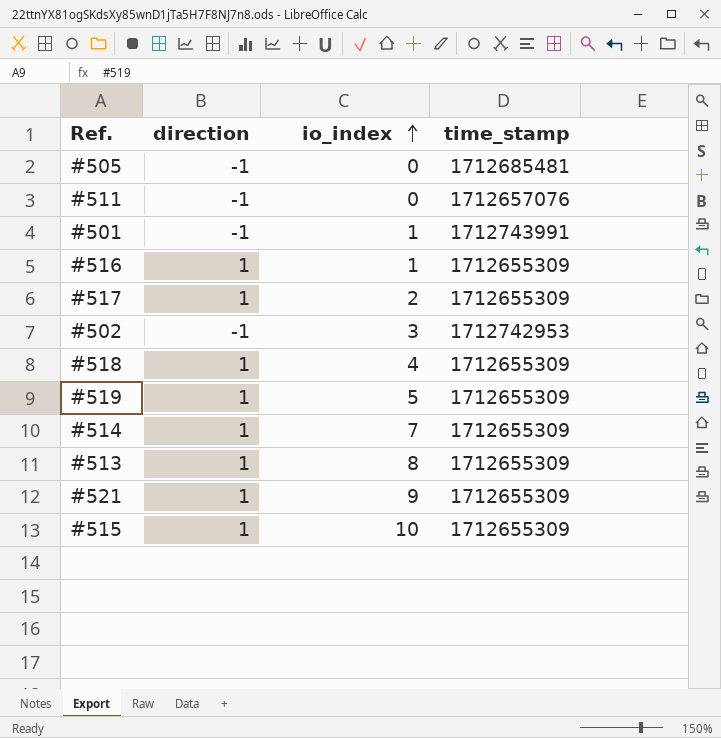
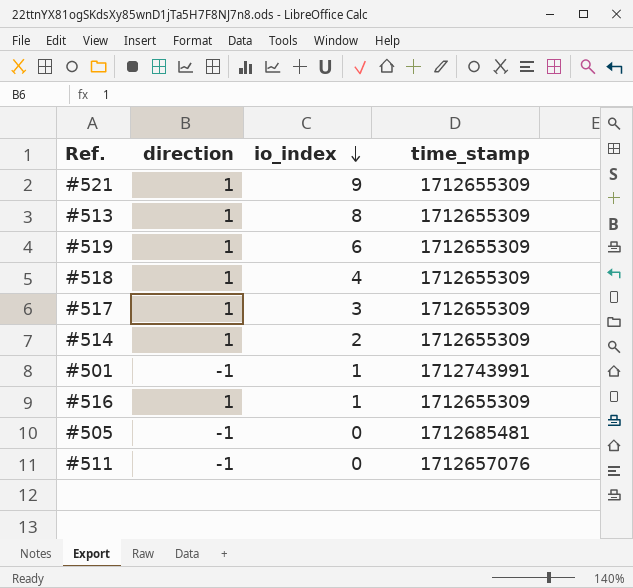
row order: io_index ascending -> io_index descending
row #502: -1 | 3 | 1712742953 -> none
row #515: 1 | 10 | 1712655309 -> none
#519 | io_index: 5 -> 6
#517 | io_index: 2 -> 3
#514 | io_index: 7 -> 2

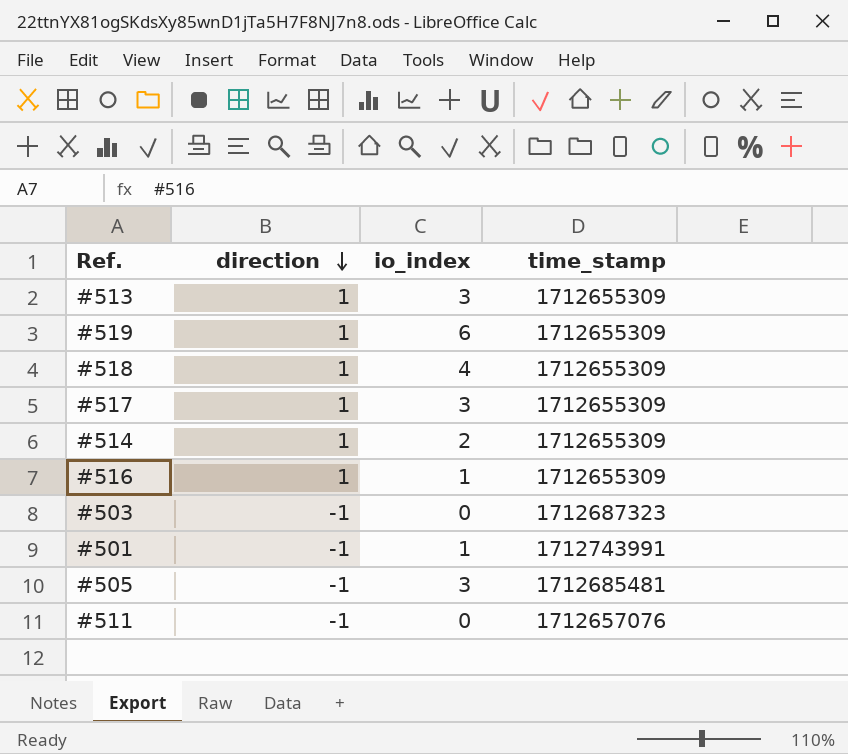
row order: io_index descending -> direction descending
row #521: 1 | 9 | 1712655309 -> none
#513 | io_index: 8 -> 3
row #503: none -> -1 | 0 | 1712687323
#505 | io_index: 0 -> 3

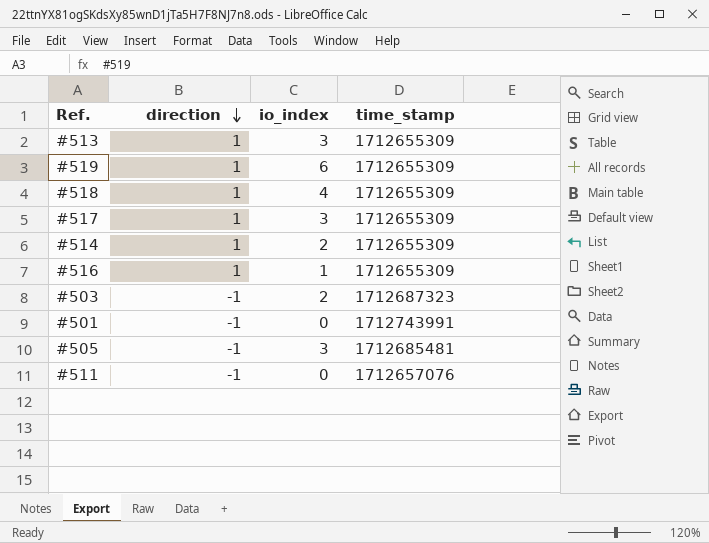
#503 | io_index: 0 -> 2
#501 | io_index: 1 -> 0

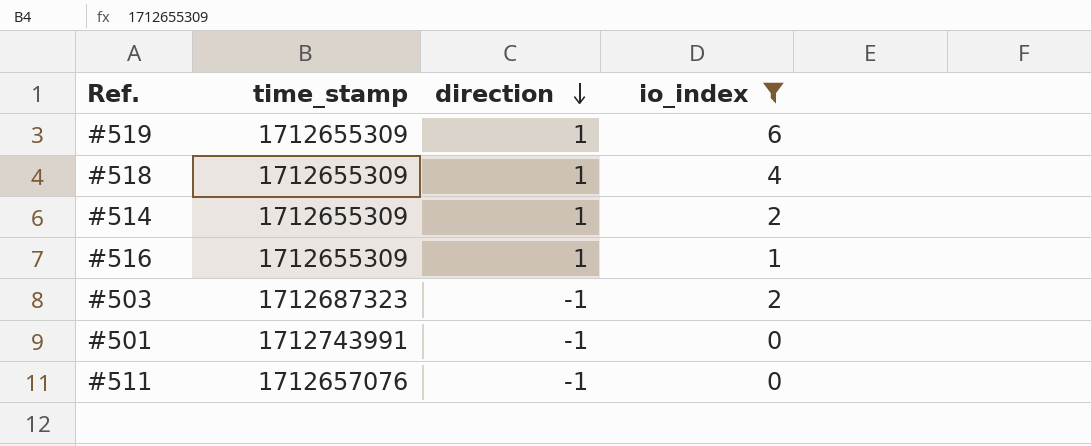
filter: none -> io_index != 3
column time_stamp | position: 4 -> 2

